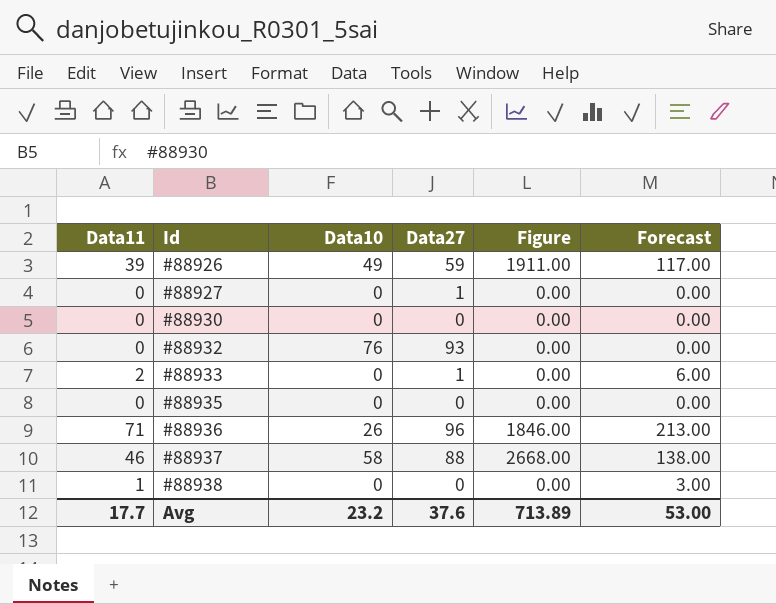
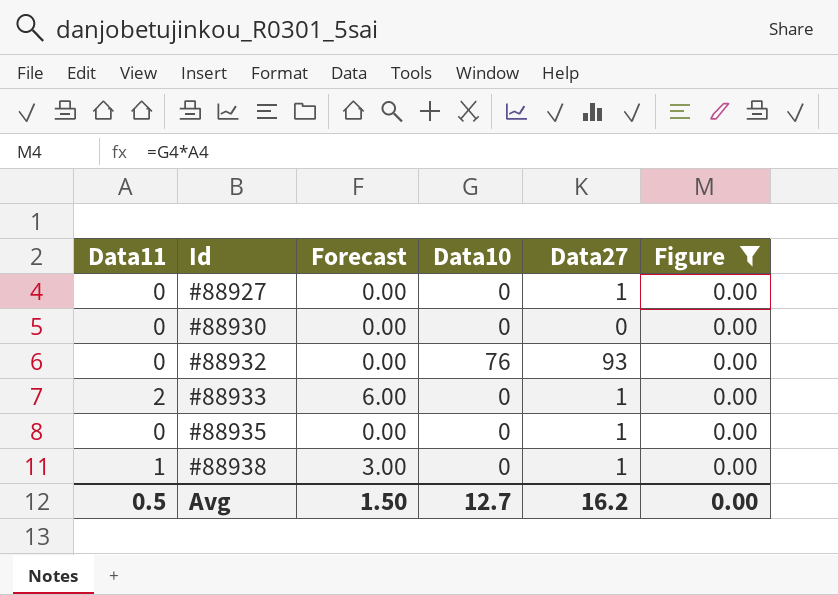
filter: none -> Figure = 0.00
column Forecast | position: 6 -> 3
#88935 | Data27: 0 -> 1
#88938 | Data27: 0 -> 1
Avg | Data11: 17.7 -> 0.5
Avg | Forecast: 53.00 -> 1.50
Avg | Data10: 23.2 -> 12.7
Avg | Data27: 37.6 -> 16.2
Avg | Figure: 713.89 -> 0.00

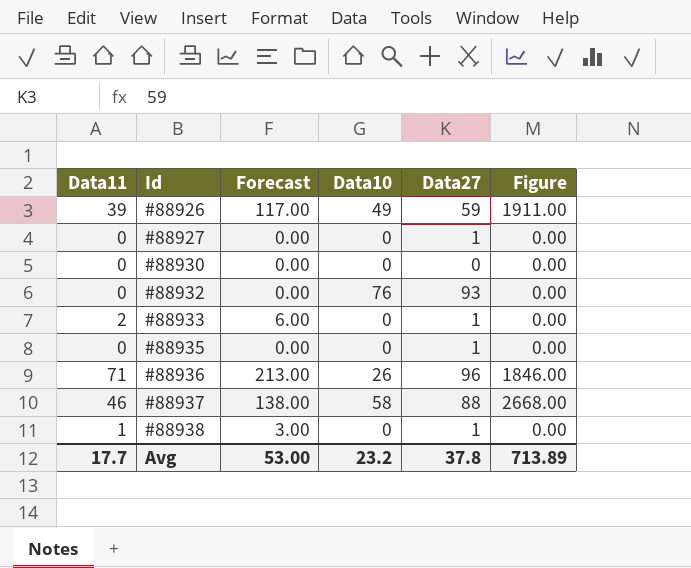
filter: Figure = 0.00 -> none
Avg | Data11: 0.5 -> 17.7
Avg | Forecast: 1.50 -> 53.00
Avg | Data10: 12.7 -> 23.2
Avg | Data27: 16.2 -> 37.8
Avg | Figure: 0.00 -> 713.89

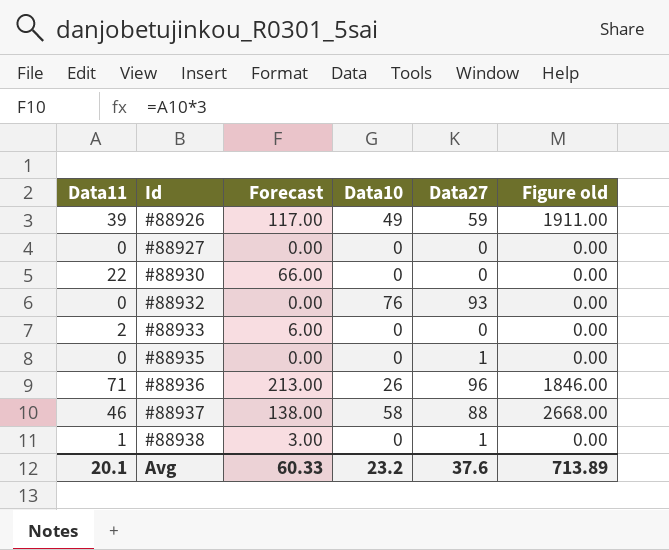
column name: Figure -> Figure old
#88927 | Data27: 1 -> 0
#88930 | Data11: 0 -> 22
#88930 | Forecast: 0.00 -> 66.00
#88933 | Data27: 1 -> 0
Avg | Data11: 17.7 -> 20.1
Avg | Forecast: 53.00 -> 60.33
Avg | Data27: 37.8 -> 37.6

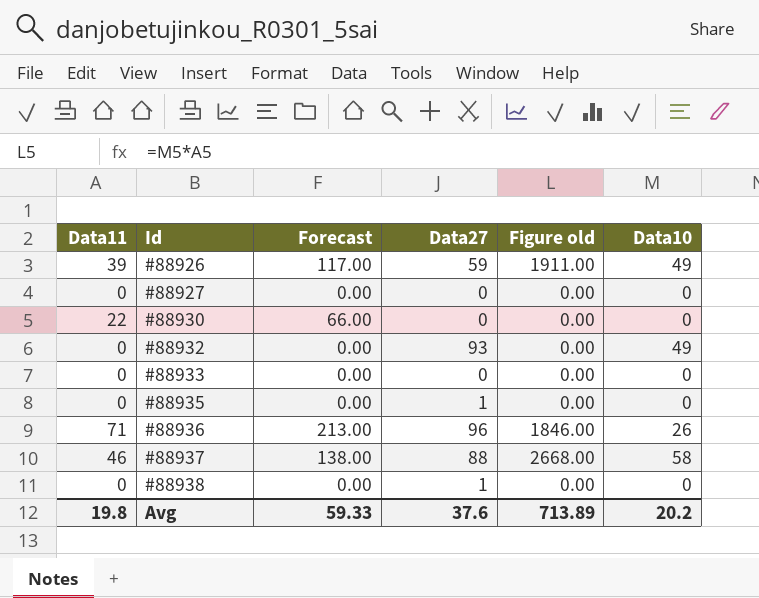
column Data10 | position: 4 -> 6
#88932 | Data10: 76 -> 49
#88933 | Data11: 2 -> 0
#88933 | Forecast: 6.00 -> 0.00
#88938 | Data11: 1 -> 0
#88938 | Forecast: 3.00 -> 0.00
Avg | Data11: 20.1 -> 19.8
Avg | Forecast: 60.33 -> 59.33
Avg | Data10: 23.2 -> 20.2

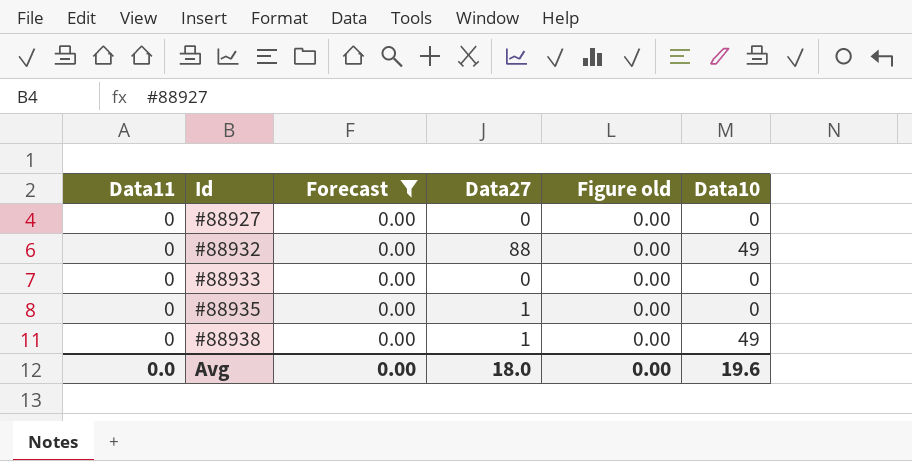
filter: none -> Forecast = 0.00
#88932 | Data27: 93 -> 88
#88938 | Data10: 0 -> 49
Avg | Data11: 19.8 -> 0.0
Avg | Forecast: 59.33 -> 0.00
Avg | Data27: 37.6 -> 18.0
Avg | Figure old: 713.89 -> 0.00
Avg | Data10: 20.2 -> 19.6

